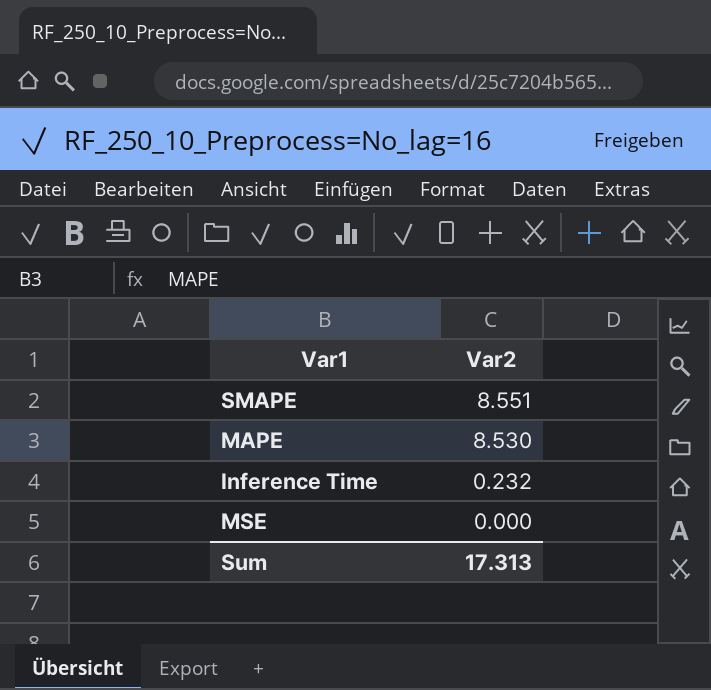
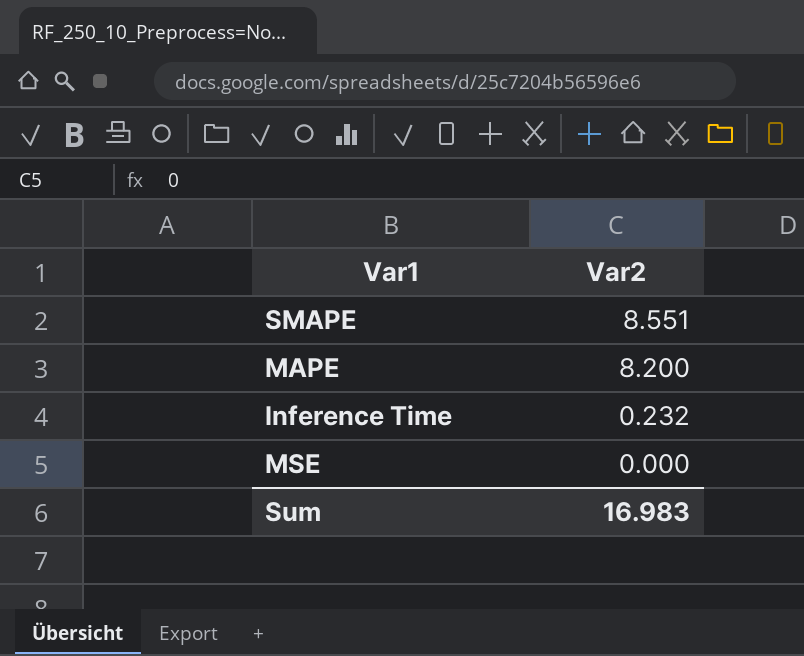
MAPE | Var2: 8.530 -> 8.200
Sum | Var2: 17.313 -> 16.983

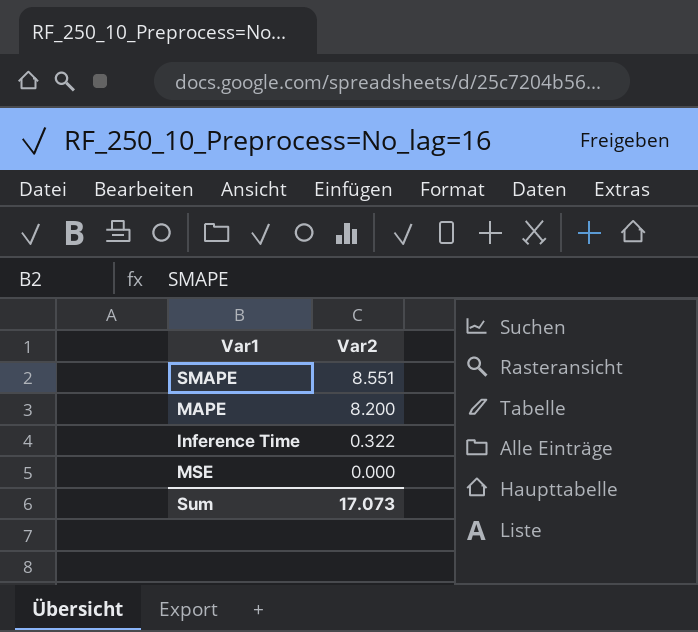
Inference Time | Var2: 0.232 -> 0.322
Sum | Var2: 16.983 -> 17.073

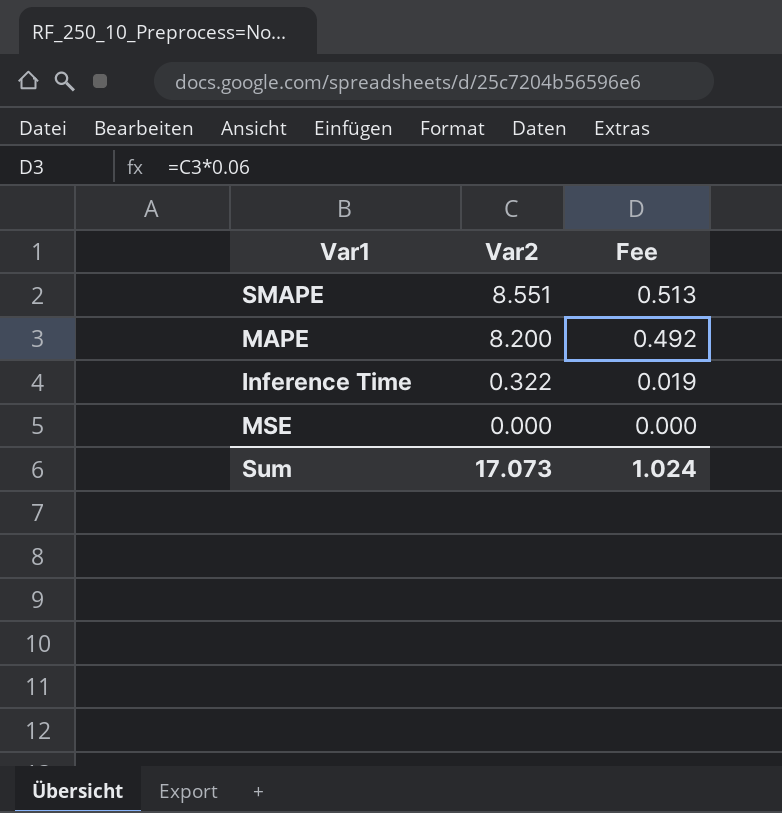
column Fee | formula: none -> [Var2] * 0.06

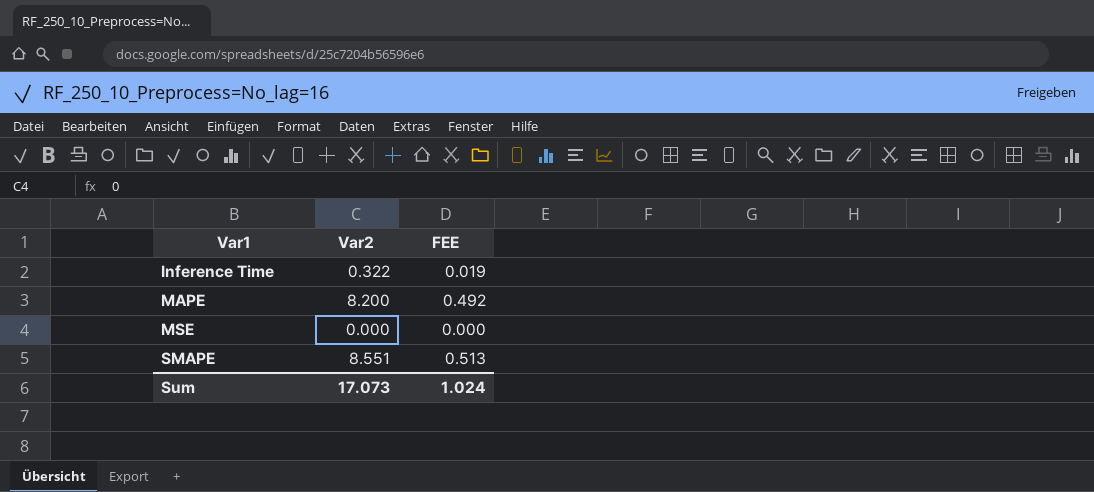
row order: Var2 descending -> Var1 ascending
column name: Fee -> FEE

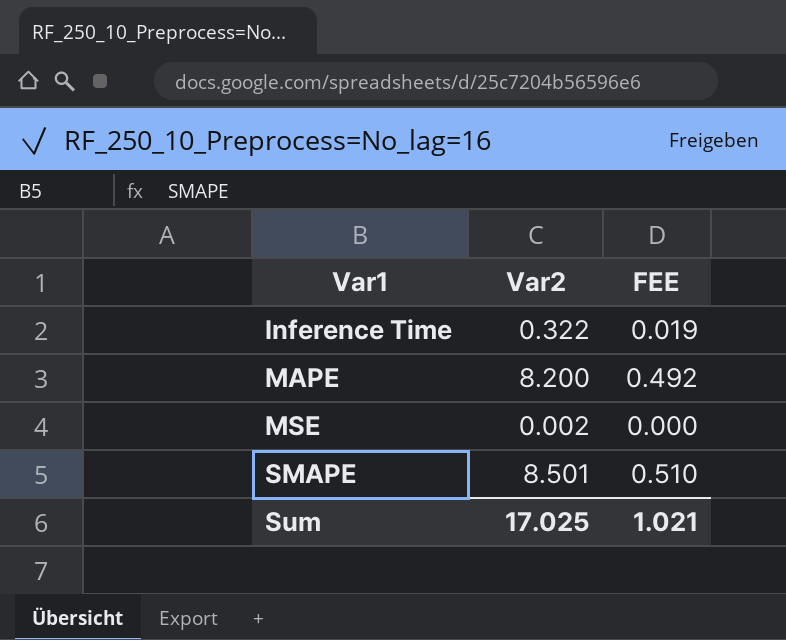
MSE | Var2: 0.000 -> 0.002
SMAPE | Var2: 8.551 -> 8.501
SMAPE | FEE: 0.513 -> 0.510
Sum | Var2: 17.073 -> 17.025
Sum | FEE: 1.024 -> 1.021

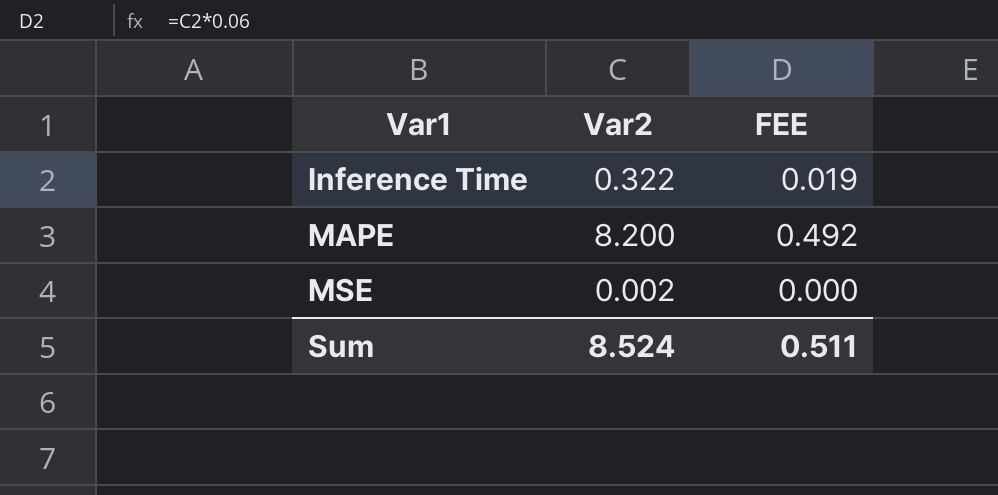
row SMAPE: 8.501 | 0.510 -> none
Sum | Var2: 17.025 -> 8.524
Sum | FEE: 1.021 -> 0.511

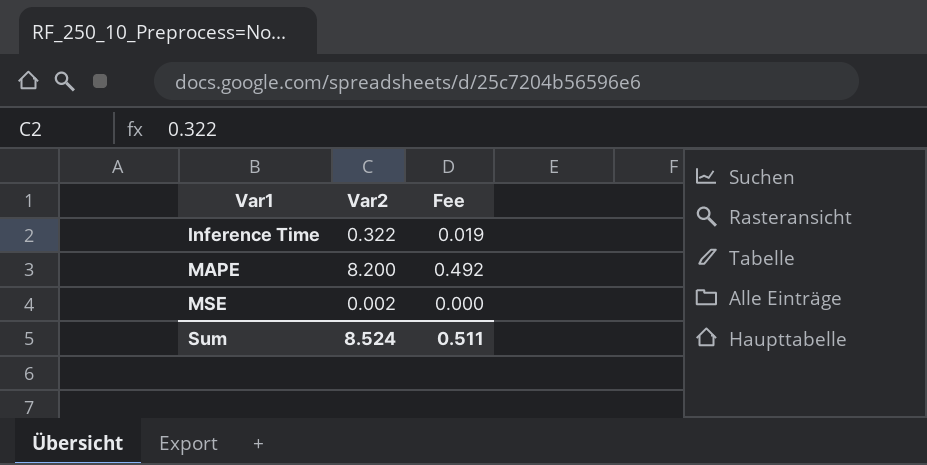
column name: FEE -> Fee

